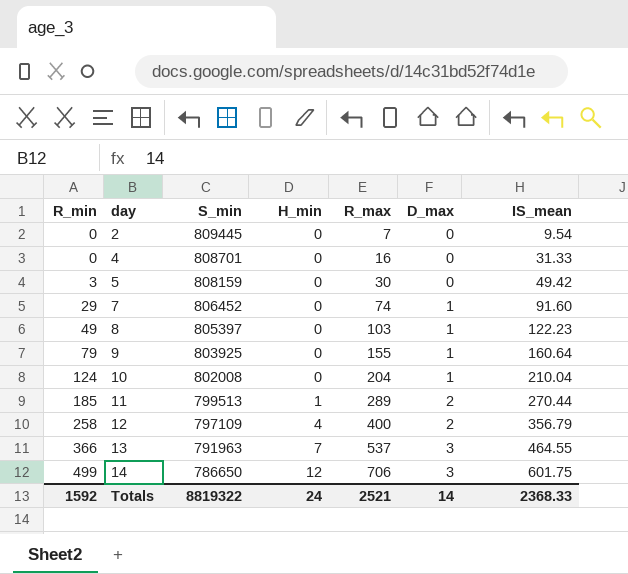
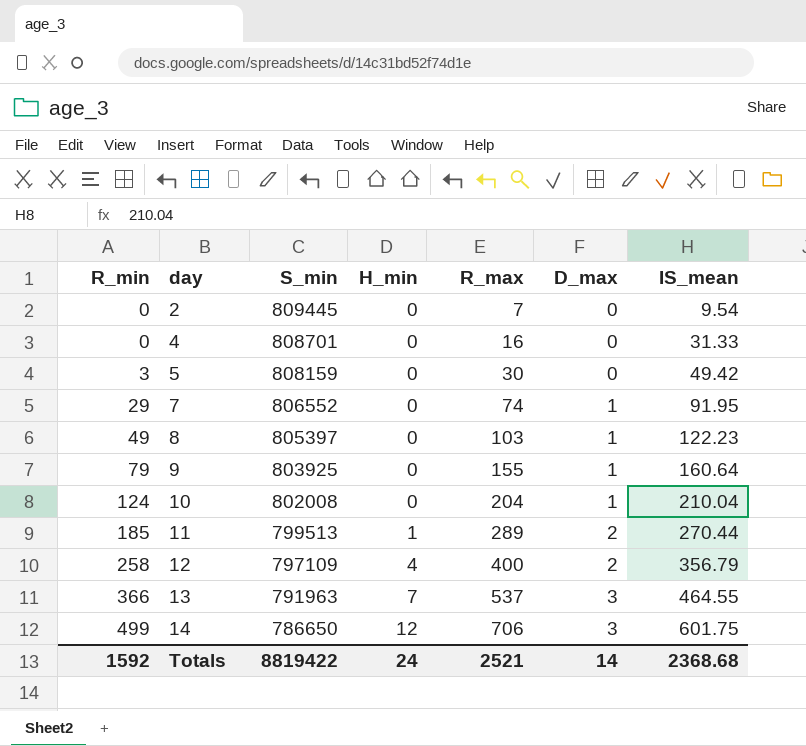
7 | S_min: 806452 -> 806552
7 | IS_mean: 91.60 -> 91.95
Totals | S_min: 8819322 -> 8819422
Totals | IS_mean: 2368.33 -> 2368.68

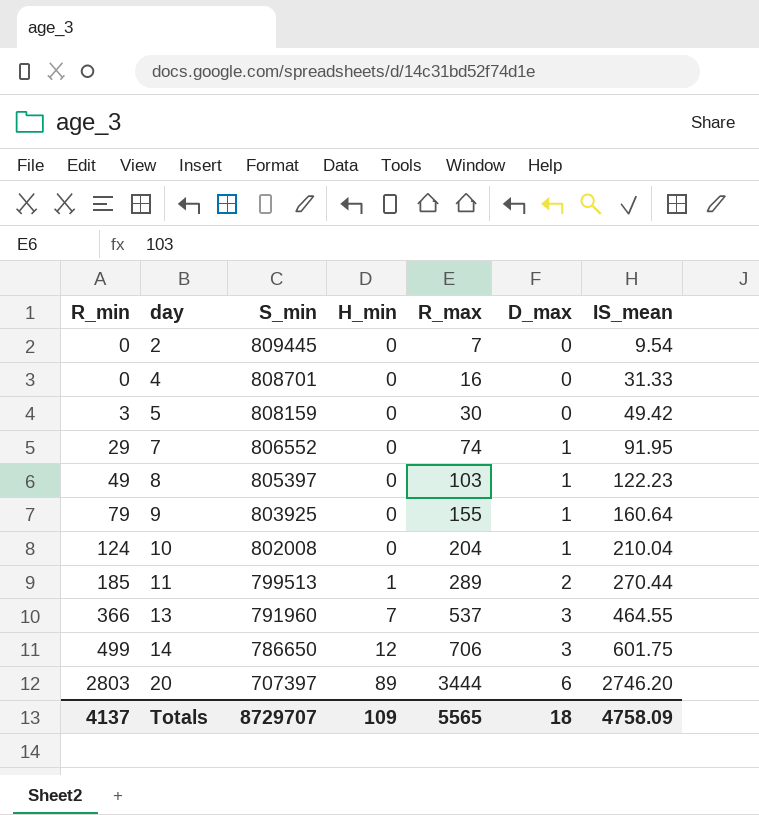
row 12: 258 | 797109 | 4 | 400 | 2 | 356.79 -> none
13 | S_min: 791963 -> 791960
row 20: none -> 2803 | 707397 | 89 | 3444 | 6 | 2746.20
Totals | R_min: 1592 -> 4137
Totals | S_min: 8819422 -> 8729707
Totals | H_min: 24 -> 109
Totals | R_max: 2521 -> 5565
Totals | D_max: 14 -> 18
Totals | IS_mean: 2368.68 -> 4758.09

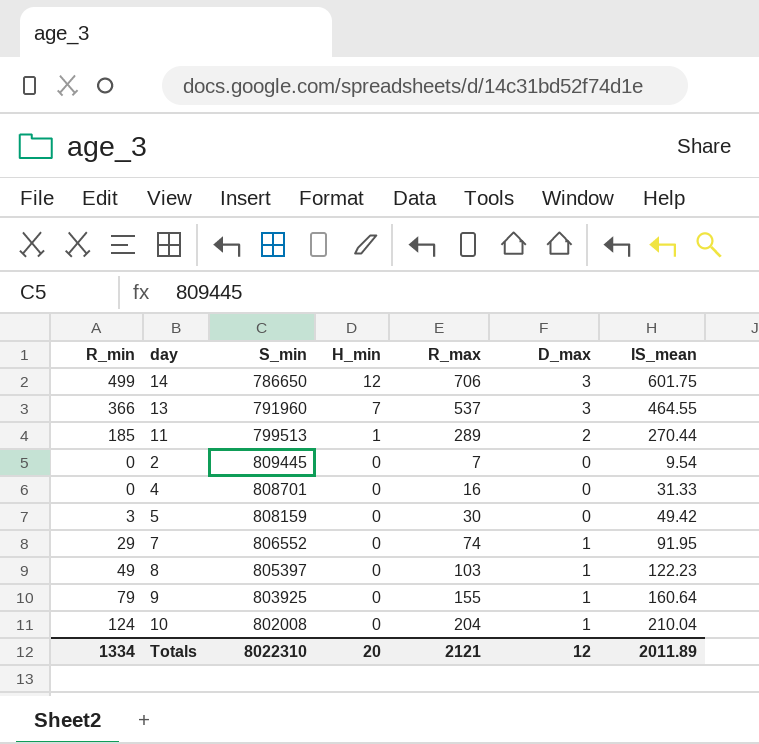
row order: R_min ascending -> H_min descending
row 20: 2803 | 707397 | 89 | 3444 | 6 | 2746.20 -> none
Totals | R_min: 4137 -> 1334
Totals | S_min: 8729707 -> 8022310
Totals | H_min: 109 -> 20
Totals | R_max: 5565 -> 2121
Totals | D_max: 18 -> 12
Totals | IS_mean: 4758.09 -> 2011.89

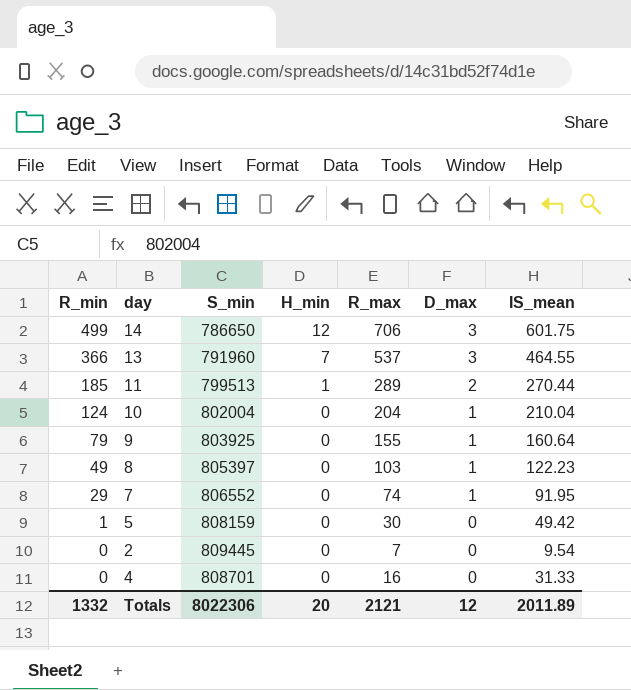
row order: H_min descending -> R_min descending
10 | S_min: 802008 -> 802004
5 | R_min: 3 -> 1
Totals | R_min: 1334 -> 1332
Totals | S_min: 8022310 -> 8022306

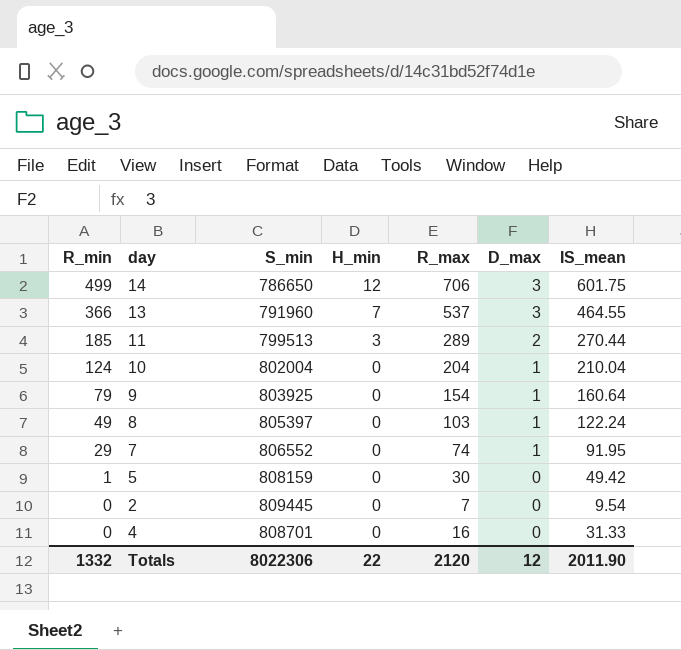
11 | H_min: 1 -> 3
9 | R_max: 155 -> 154
8 | IS_mean: 122.23 -> 122.24
Totals | H_min: 20 -> 22
Totals | R_max: 2121 -> 2120
Totals | IS_mean: 2011.89 -> 2011.90

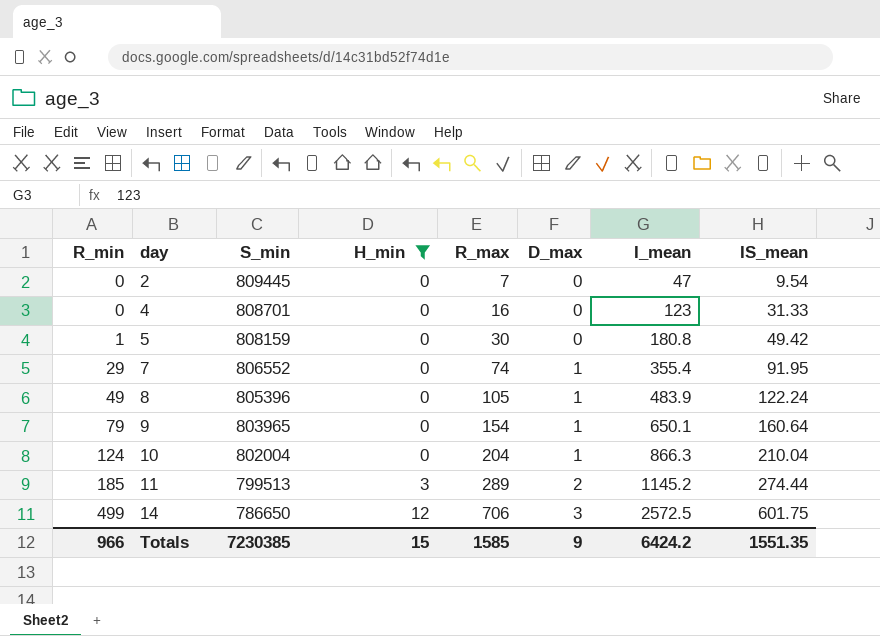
filter: none -> H_min != 7
row order: R_min descending -> R_min ascending
column I_mean | position: none -> 7
8 | S_min: 805397 -> 805396
8 | R_max: 103 -> 105
9 | S_min: 803925 -> 803965
11 | IS_mean: 270.44 -> 274.44
Totals | R_min: 1332 -> 966
Totals | S_min: 8022306 -> 7230385
Totals | H_min: 22 -> 15
Totals | R_max: 2120 -> 1585
Totals | D_max: 12 -> 9
Totals | IS_mean: 2011.90 -> 1551.35

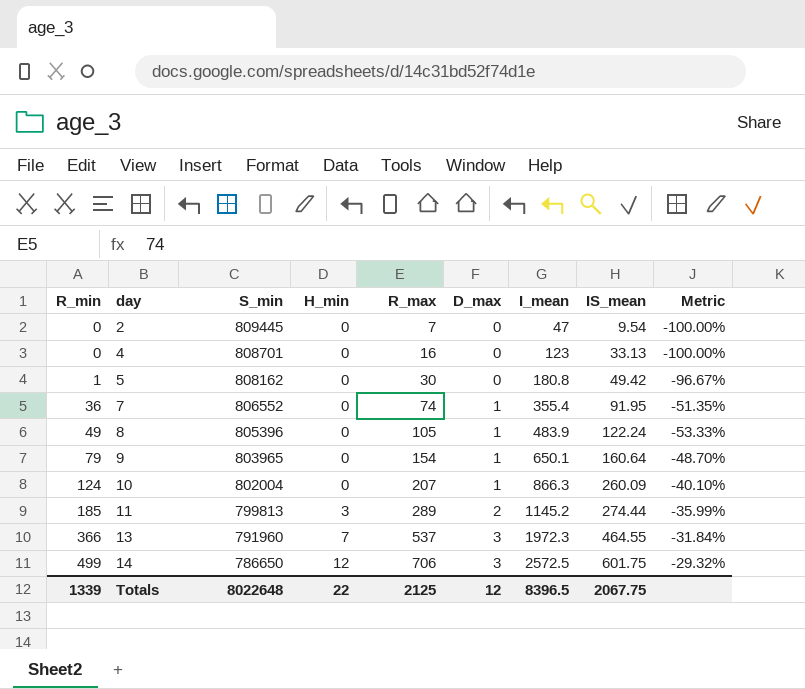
filter: H_min != 7 -> none
column Metric | formula: none -> ([R_min] - [R_max]) / [R_max]
4 | IS_mean: 31.33 -> 33.13
5 | S_min: 808159 -> 808162
7 | R_min: 29 -> 36
10 | R_max: 204 -> 207
10 | IS_mean: 210.04 -> 260.09
11 | S_min: 799513 -> 799813
Totals | R_min: 966 -> 1339
Totals | S_min: 7230385 -> 8022648
Totals | H_min: 15 -> 22
Totals | R_max: 1585 -> 2125
Totals | D_max: 9 -> 12
Totals | I_mean: 6424.2 -> 8396.5
Totals | IS_mean: 1551.35 -> 2067.75

